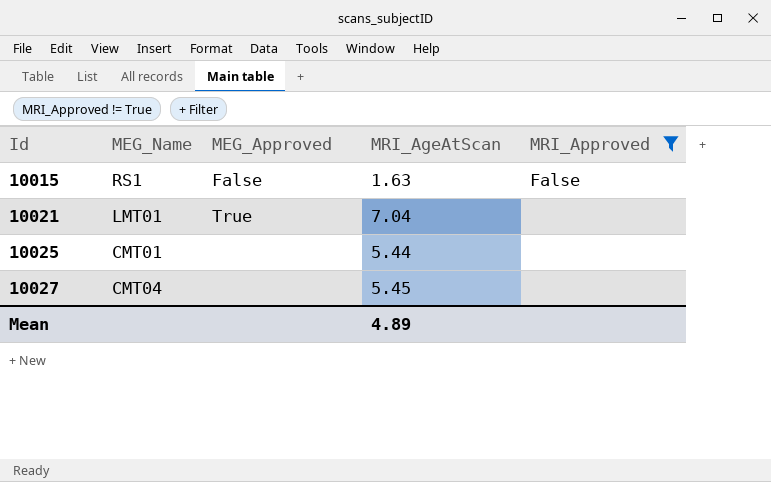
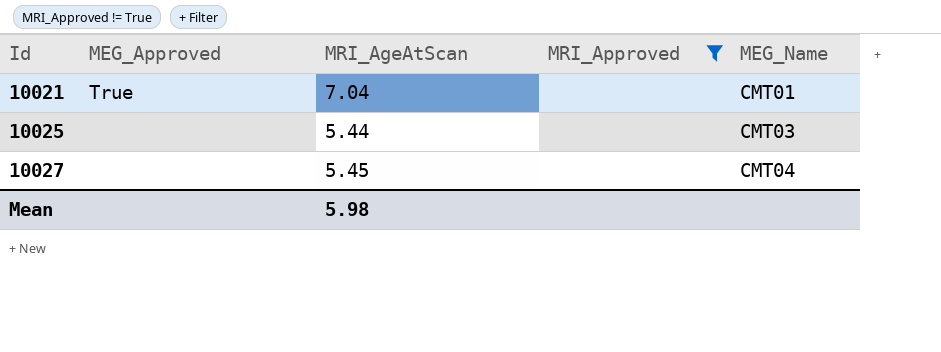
column MEG_Name | position: 2 -> 5
row 10015: RS1 | False | 1.63 | False -> none
10021 | MEG_Name: LMT01 -> CMT01
10025 | MEG_Name: CMT01 -> CMT03
Mean | MRI_AgeAtScan: 4.89 -> 5.98

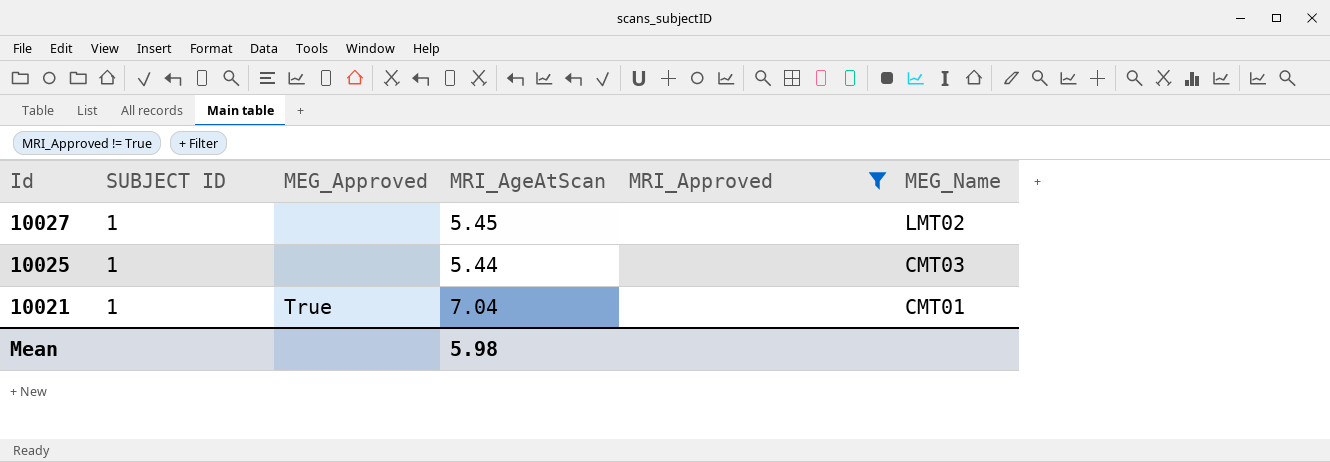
row order: Id ascending -> Id descending
column SUBJECT ID | position: none -> 2
10027 | MEG_Name: CMT04 -> LMT02

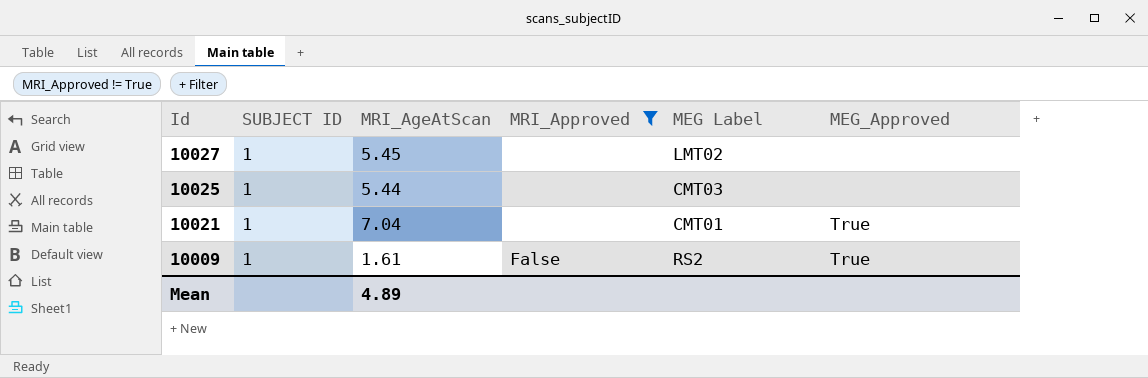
column name: MEG_Name -> MEG Label
column MEG_Approved | position: 3 -> 6
row 10009: none -> 1 | 1.61 | False | RS2 | True
Mean | MRI_AgeAtScan: 5.98 -> 4.89

